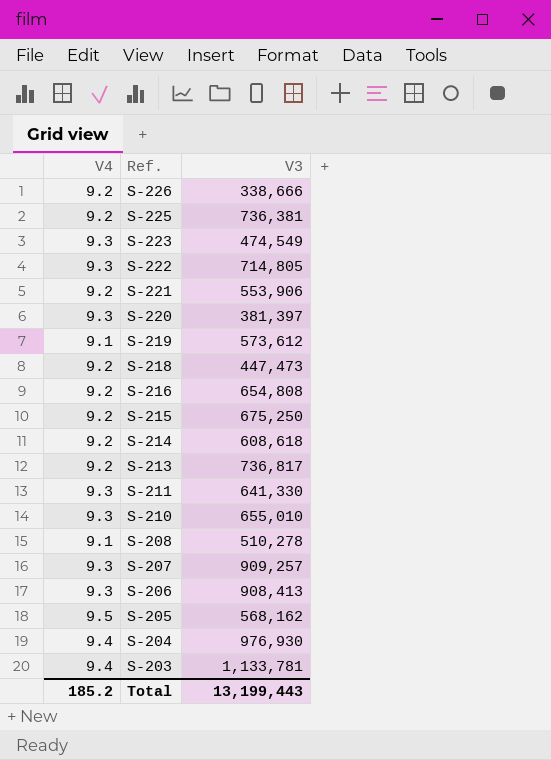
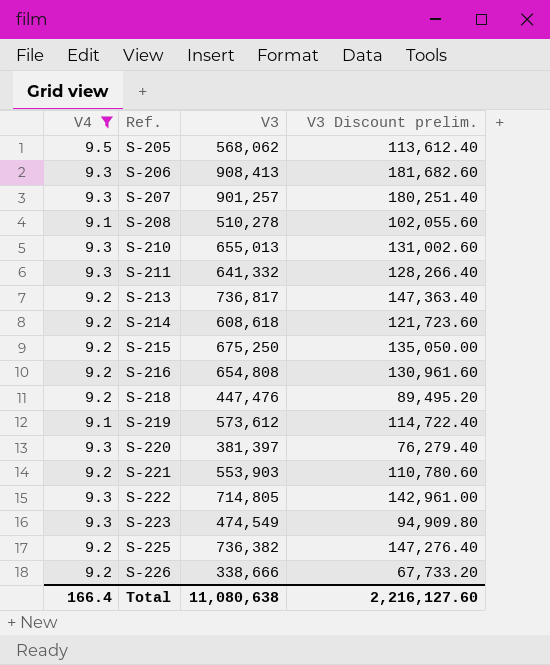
filter: none -> V4 != 9.4
row order: Ref. descending -> Ref. ascending
column V3 Discount prelim. | formula: none -> [V3] * 0.2
S-205 | V3: 568,162 -> 568,062
S-207 | V3: 909,257 -> 901,257
S-210 | V3: 655,010 -> 655,013
S-211 | V3: 641,330 -> 641,332
S-218 | V3: 447,473 -> 447,476
S-221 | V3: 553,906 -> 553,903
S-225 | V3: 736,381 -> 736,382
Total | V4: 185.2 -> 166.4
Total | V3: 13,199,443 -> 11,080,638

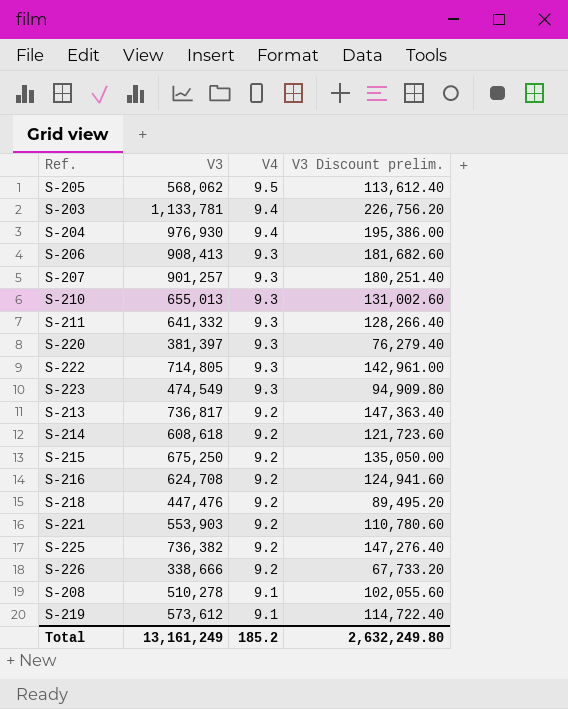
filter: V4 != 9.4 -> none
row order: Ref. ascending -> V4 descending
column V4 | position: 1 -> 3
S-216 | V3: 654,808 -> 624,708
S-216 | V3 Discount prelim.: 130,961.60 -> 124,941.60
Total | V3: 11,080,638 -> 13,161,249
Total | V4: 166.4 -> 185.2
Total | V3 Discount prelim.: 2,216,127.60 -> 2,632,249.80

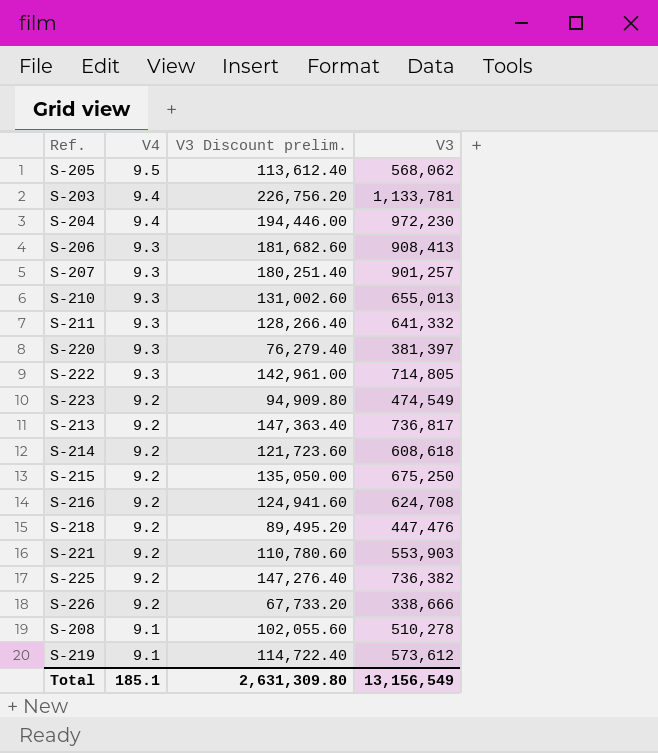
column V3 | position: 2 -> 4
S-204 | V3 Discount prelim.: 195,386.00 -> 194,446.00
S-204 | V3: 976,930 -> 972,230
S-223 | V4: 9.3 -> 9.2
Total | V4: 185.2 -> 185.1
Total | V3 Discount prelim.: 2,632,249.80 -> 2,631,309.80
Total | V3: 13,161,249 -> 13,156,549

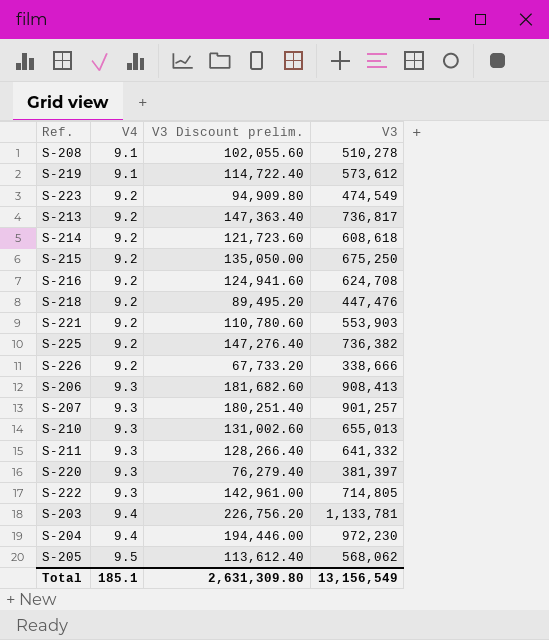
row order: V4 descending -> V4 ascending

